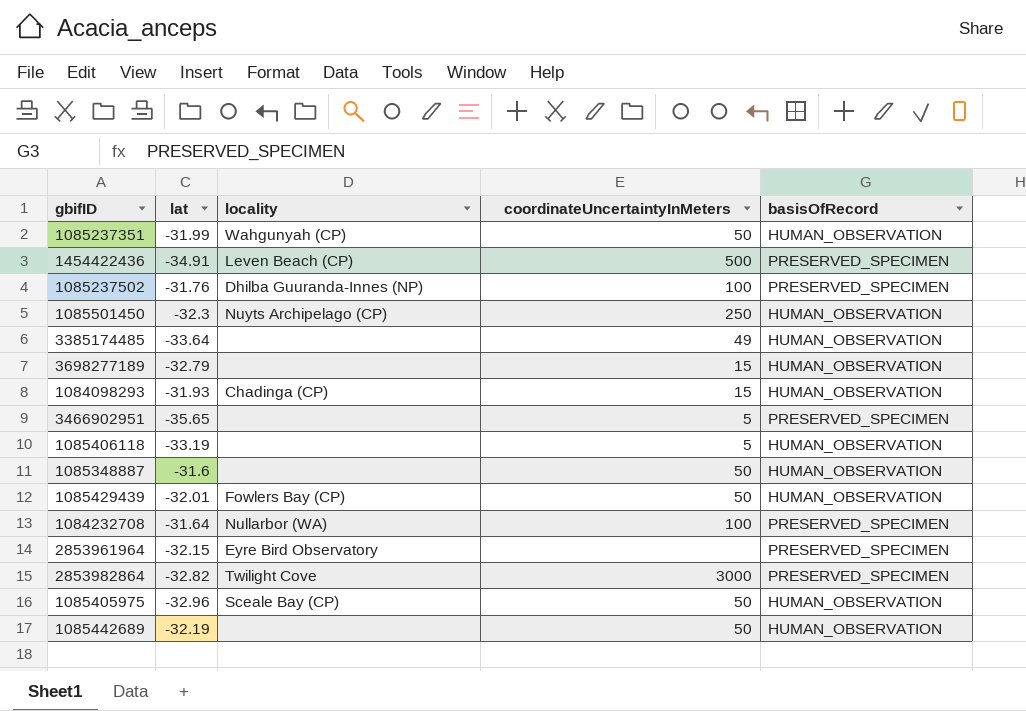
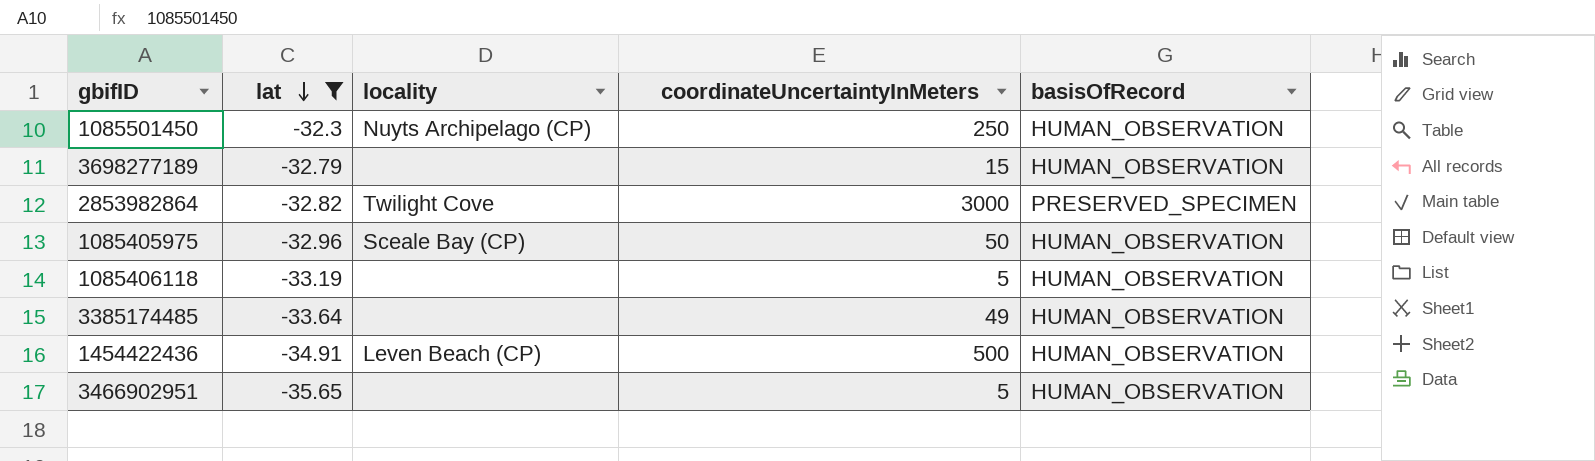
filter: none -> lat <= -32.3
row order: none -> lat descending
1454422436 | basisOfRecord: PRESERVED_SPECIMEN -> HUMAN_OBSERVATION
3466902951 | basisOfRecord: PRESERVED_SPECIMEN -> HUMAN_OBSERVATION

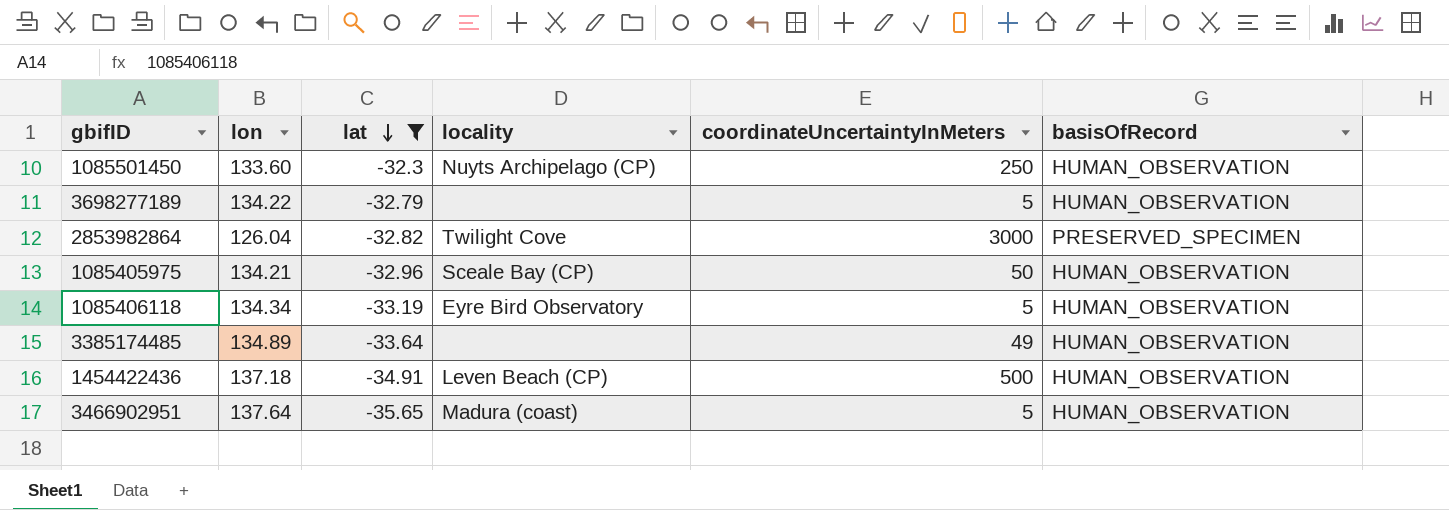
column lon | position: none -> 2
3698277189 | coordinateUncertaintyInMeters: 15 -> 5
1085406118 | locality: none -> Eyre Bird Observatory
3466902951 | locality: none -> Madura (coast)

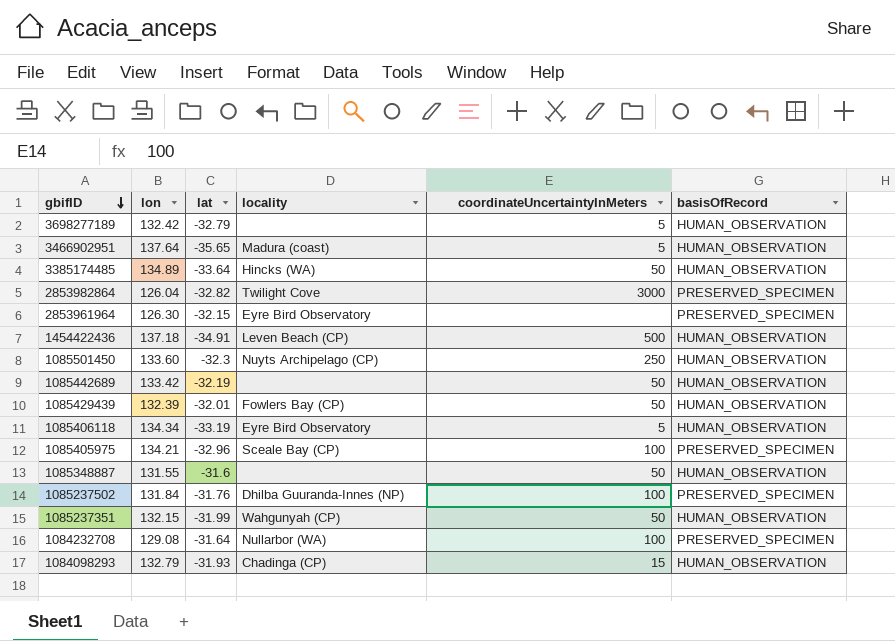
filter: lat <= -32.3 -> none
row order: lat descending -> gbifID descending
3698277189 | lon: 134.22 -> 132.42
3385174485 | locality: none -> Hincks (WA)
3385174485 | coordinateUncertaintyInMeters: 49 -> 50
1085405975 | coordinateUncertaintyInMeters: 50 -> 100
1085405975 | basisOfRecord: HUMAN_OBSERVATION -> PRESERVED_SPECIMEN

